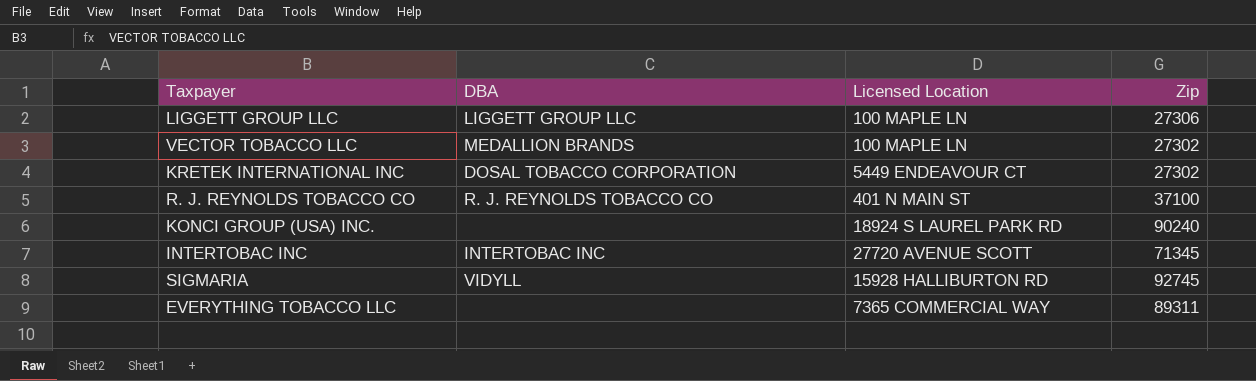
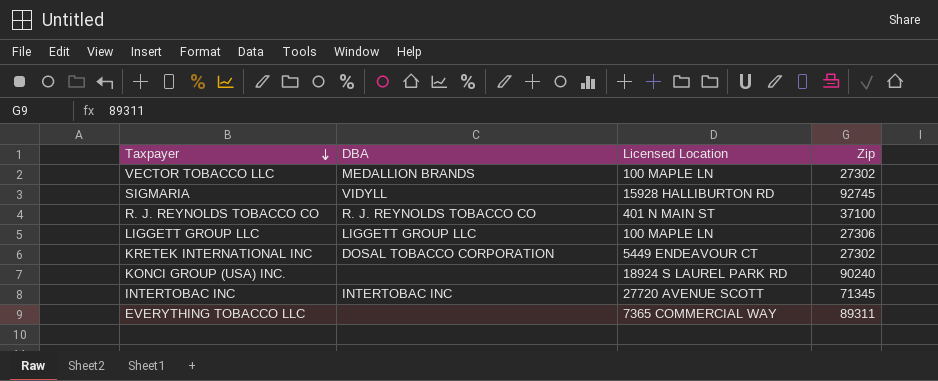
row order: none -> Taxpayer descending

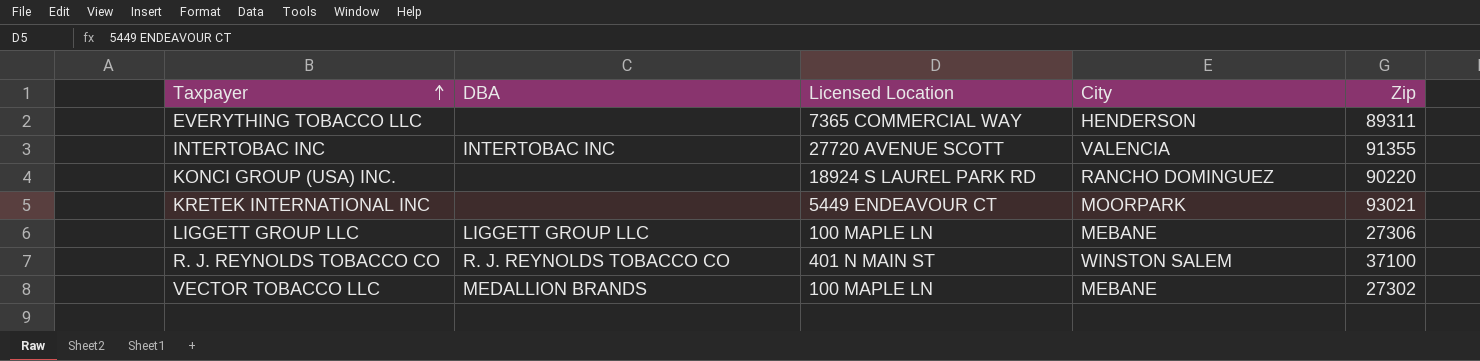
row order: Taxpayer descending -> Taxpayer ascending
column City | position: none -> 4
row SIGMARIA: VIDYLL | 15928 HALLIBURTON RD | 92745 -> none
INTERTOBAC INC | Zip: 71345 -> 91355
KONCI GROUP (USA) INC. | Zip: 90240 -> 90220
KRETEK INTERNATIONAL INC | DBA: DOSAL TOBACCO CORPORATION -> none
KRETEK INTERNATIONAL INC | Zip: 27302 -> 93021

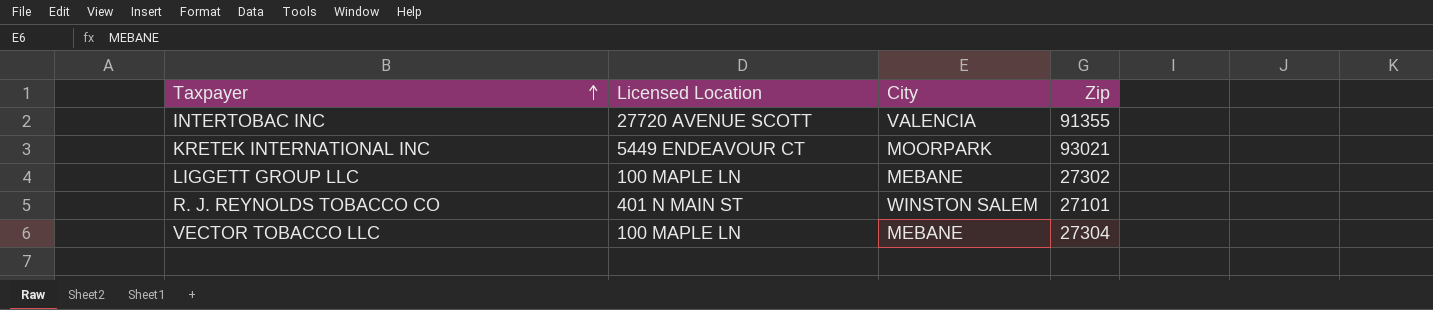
column DBA | position: 2 -> none
row EVERYTHING TOBACCO LLC: none | 7365 COMMERCIAL WAY | HENDERSON | 89311 -> none
row KONCI GROUP (USA) INC.: none | 18924 S LAUREL PARK RD | RANCHO DOMINGUEZ | 90220 -> none
LIGGETT GROUP LLC | Zip: 27306 -> 27302
R. J. REYNOLDS TOBACCO CO | Zip: 37100 -> 27101
VECTOR TOBACCO LLC | Zip: 27302 -> 27304

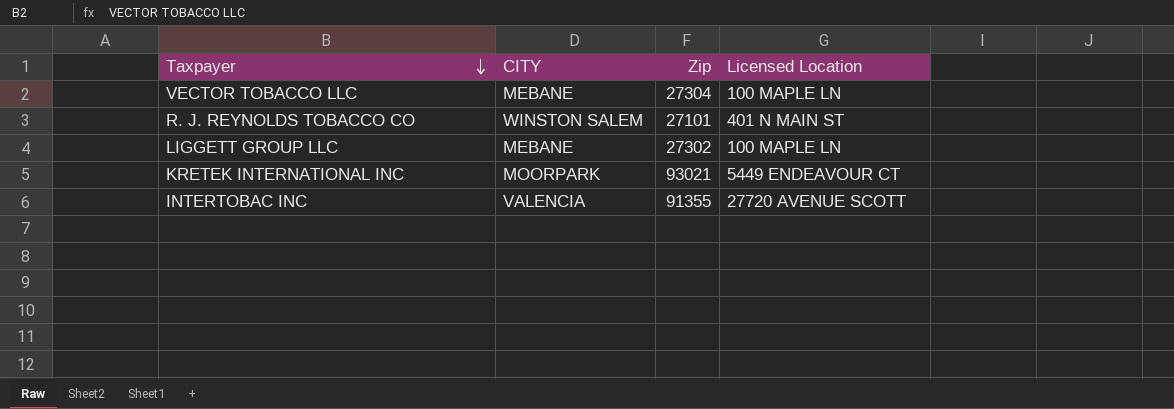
row order: Taxpayer ascending -> Taxpayer descending
column name: City -> CITY
column Licensed Location | position: 2 -> 4

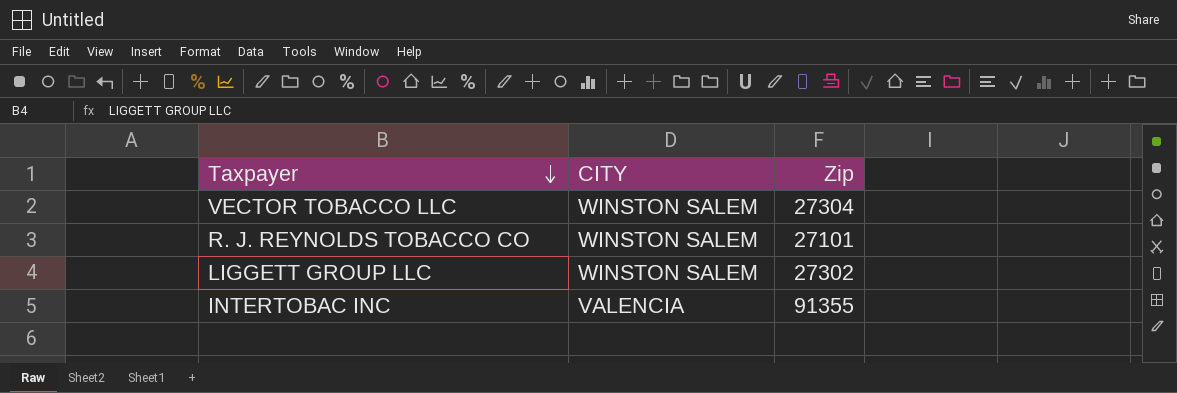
column Licensed Location | position: 4 -> none
row KRETEK INTERNATIONAL INC: MOORPARK | 93021 | 5449 ENDEAVOUR CT -> none
VECTOR TOBACCO LLC | CITY: MEBANE -> WINSTON SALEM
LIGGETT GROUP LLC | CITY: MEBANE -> WINSTON SALEM

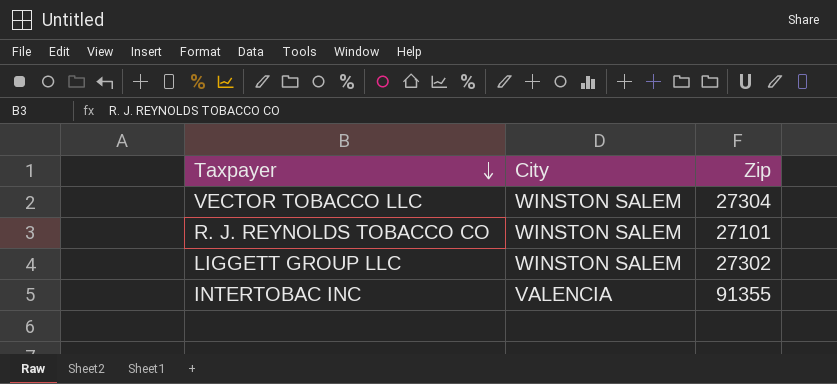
column name: CITY -> City

